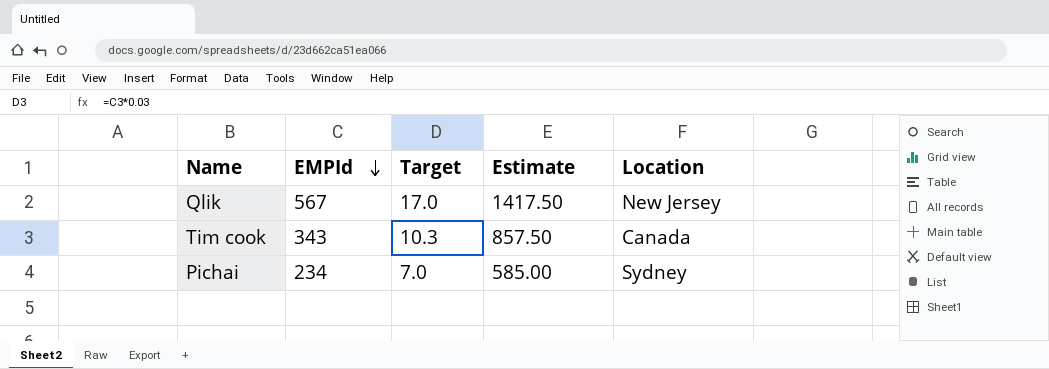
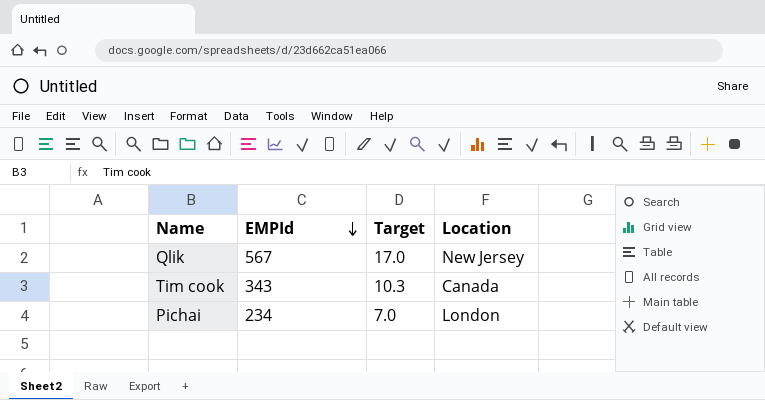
column Estimate | formula: [EMPId] * 2.5 -> none
Pichai | Location: Sydney -> London

